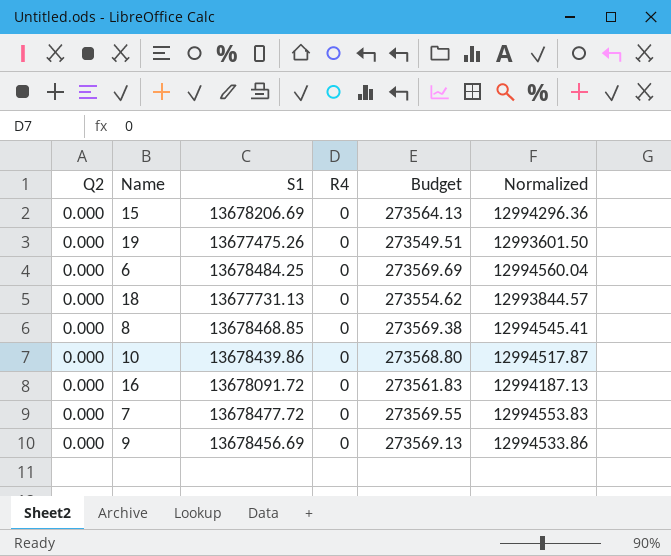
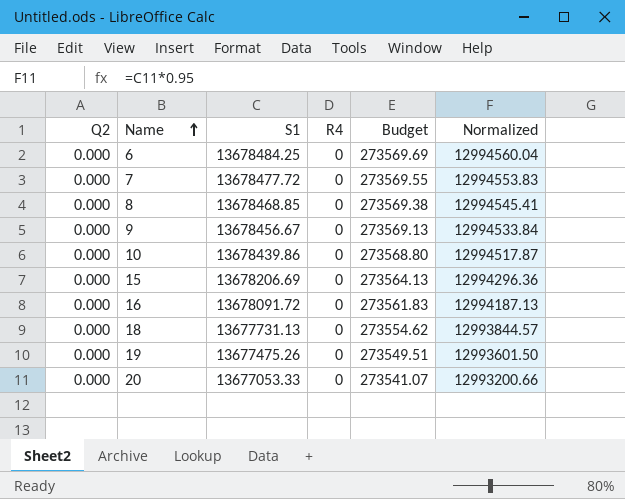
row order: none -> Name ascending
9 | S1: 13678456.69 -> 13678456.67
9 | Normalized: 12994533.86 -> 12994533.84
row 20: none -> 0.000 | 13677053.33 | 0 | 273541.07 | 12993200.66

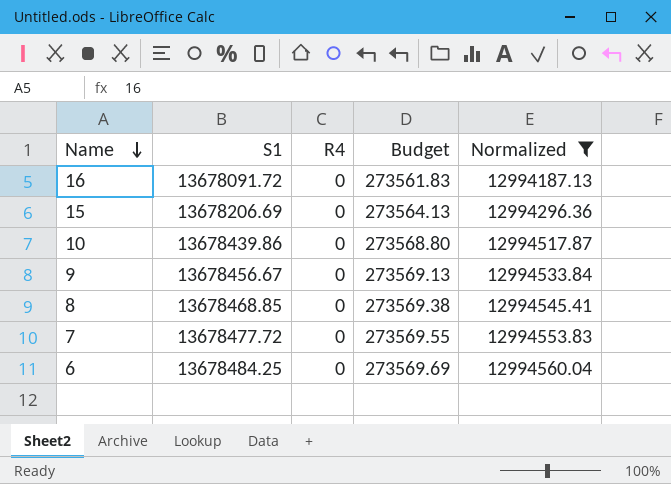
filter: none -> Normalized >= 12994187.13
row order: Name ascending -> Name descending
column Q2 | position: 1 -> none

